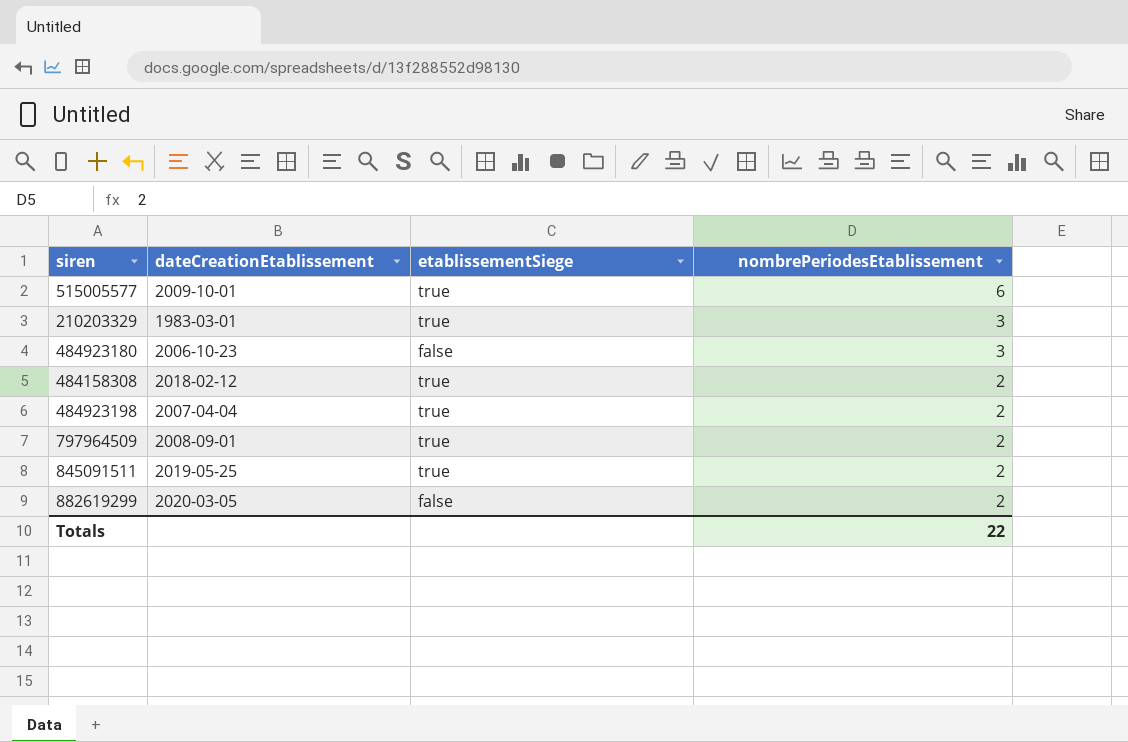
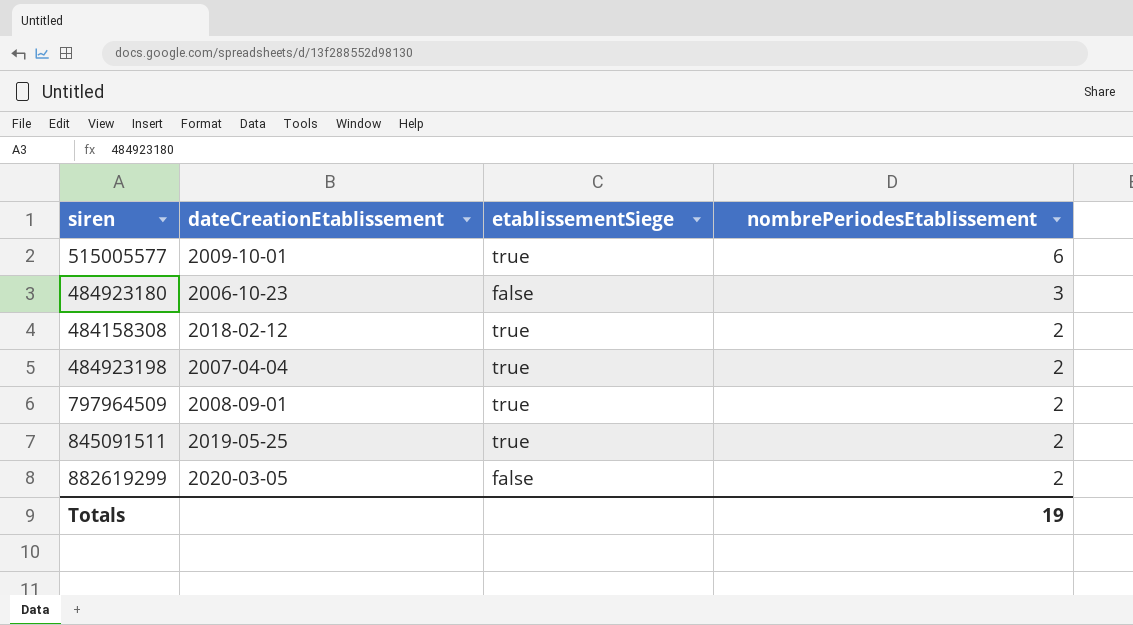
row 210203329: 1983-03-01 | true | 3 -> none
Totals | nombrePeriodesEtablissement: 22 -> 19

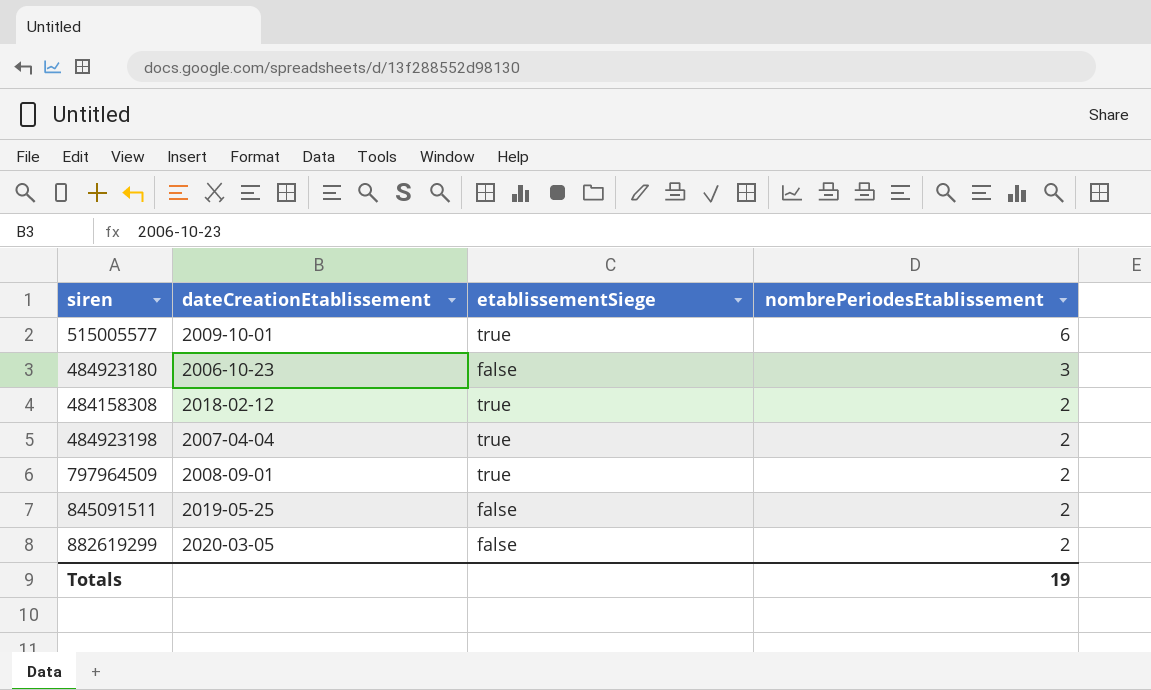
845091511 | etablissementSiege: true -> false

